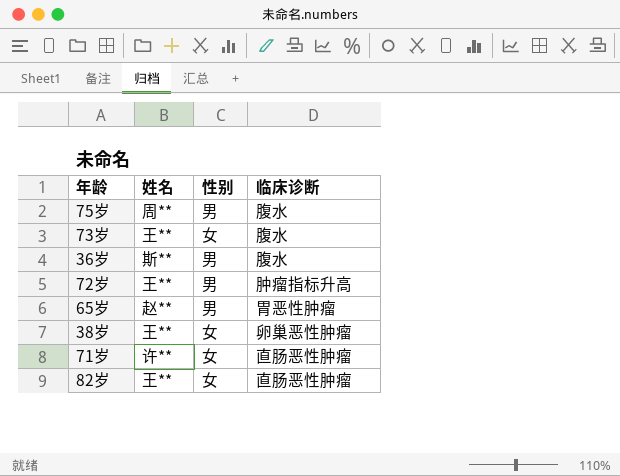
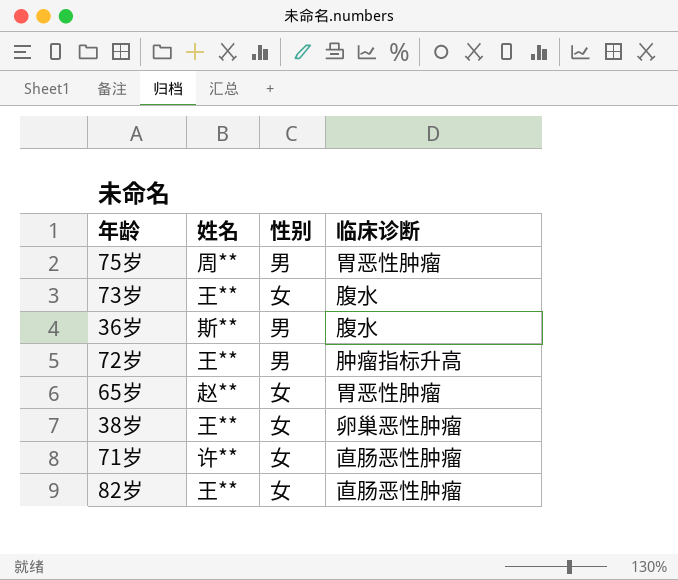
75岁 | 临床诊断: 腹水 -> 胃恶性肿瘤
65岁 | 性别: 男 -> 女

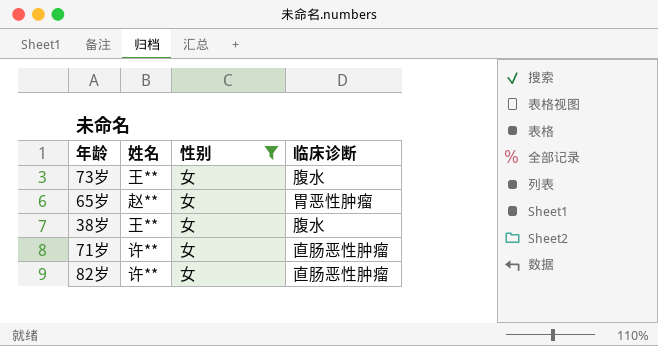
filter: none -> 性别 = 女
38岁 | 临床诊断: 卵巢恶性肿瘤 -> 腹水
82岁 | 姓名: 王** -> 许**

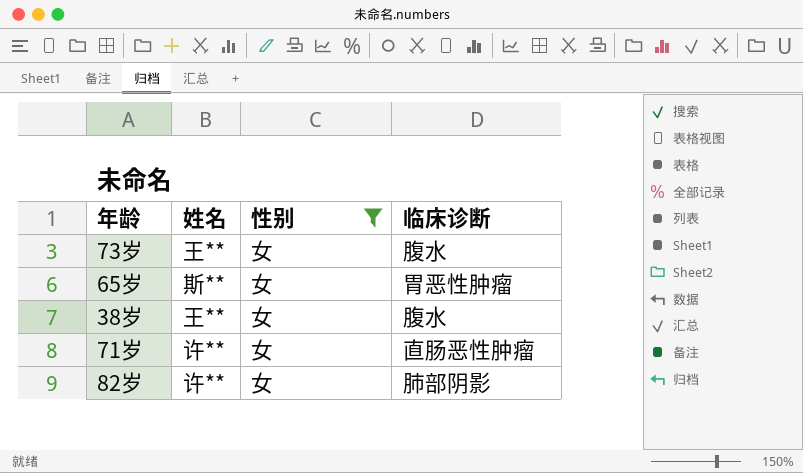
65岁 | 姓名: 赵** -> 斯**
82岁 | 临床诊断: 直肠恶性肿瘤 -> 肺部阴影

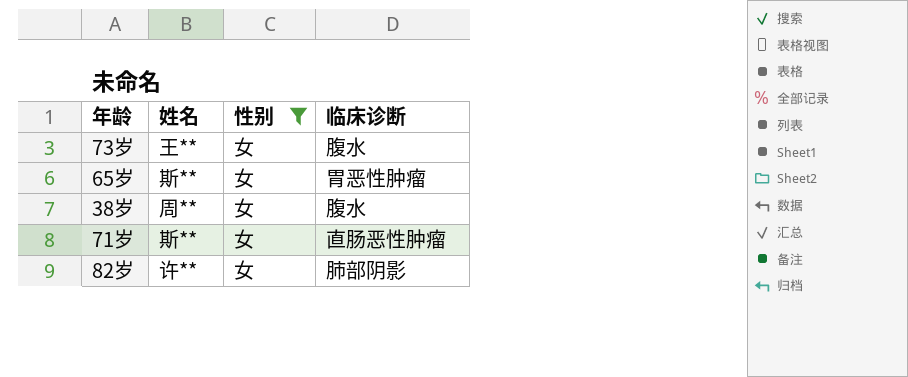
38岁 | 姓名: 王** -> 周**
71岁 | 姓名: 许** -> 斯**

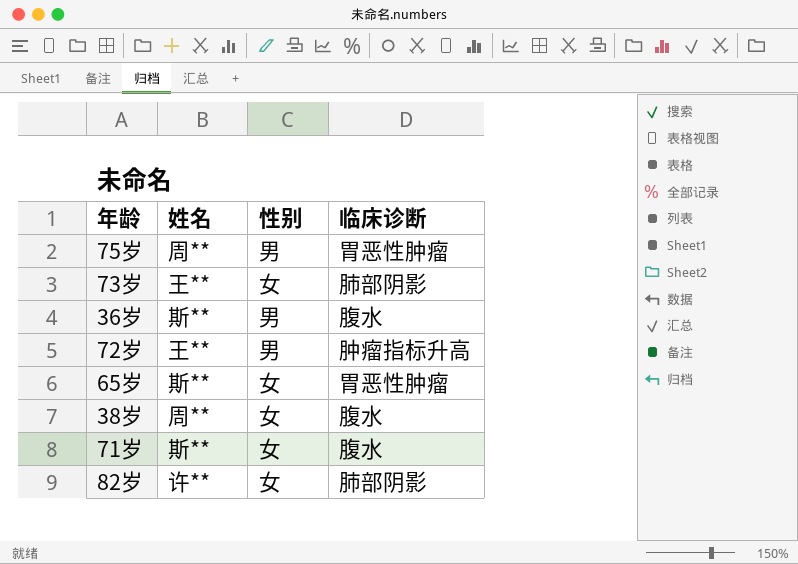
filter: 性别 = 女 -> none
73岁 | 临床诊断: 腹水 -> 肺部阴影
71岁 | 临床诊断: 直肠恶性肿瘤 -> 腹水

